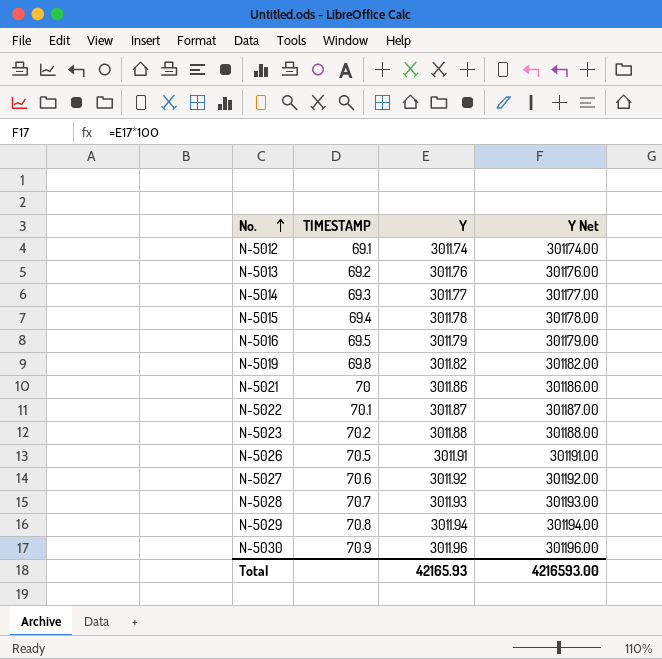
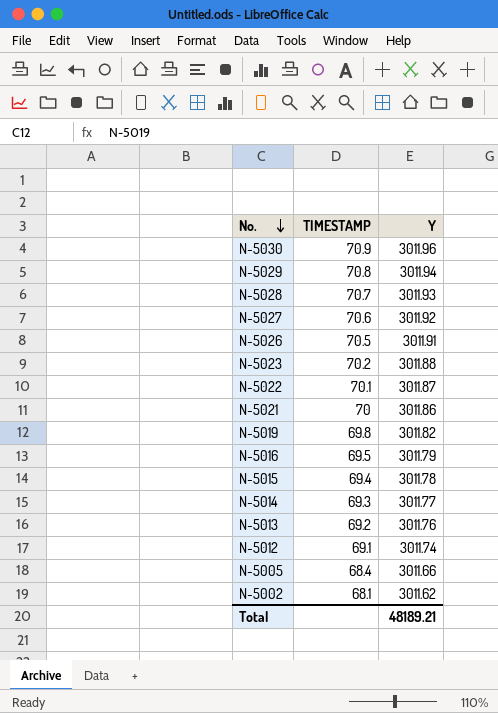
row order: No. ascending -> No. descending
column Y Net | formula: [Y] * 100 -> none
row N-5005: none -> 68.4 | 3011.66
row N-5002: none -> 68.1 | 3011.62
Total | Y: 42165.93 -> 48189.21

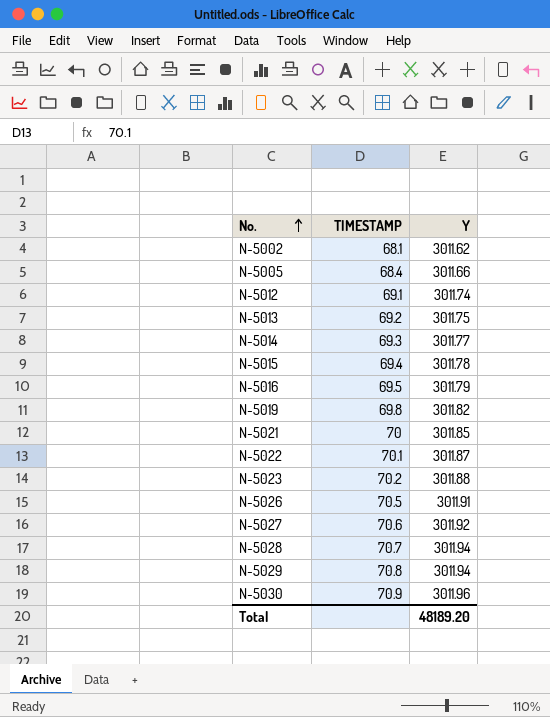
row order: No. descending -> No. ascending
N-5013 | Y: 3011.76 -> 3011.75
N-5021 | Y: 3011.86 -> 3011.85
N-5028 | Y: 3011.93 -> 3011.94
Total | Y: 48189.21 -> 48189.20

